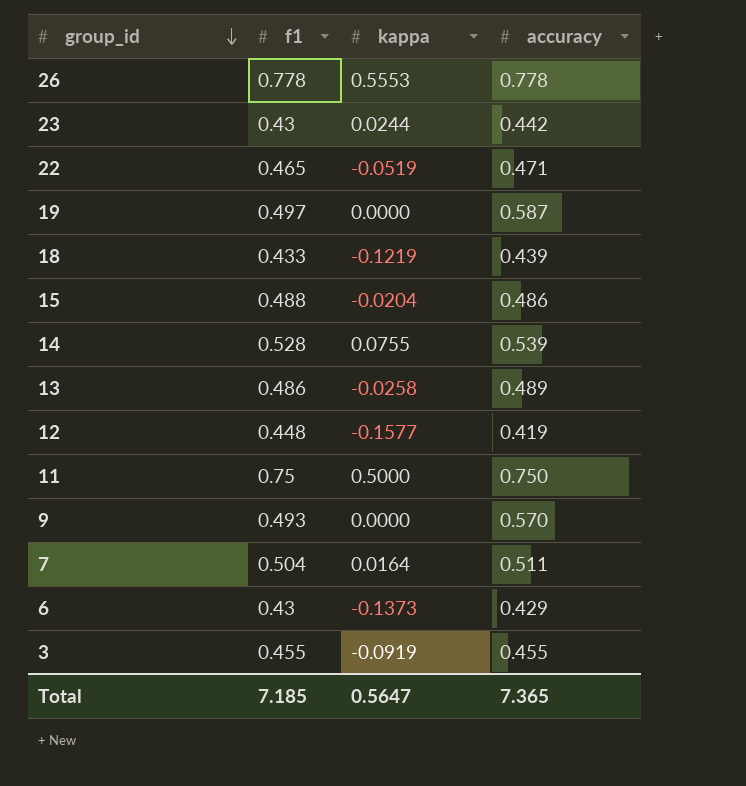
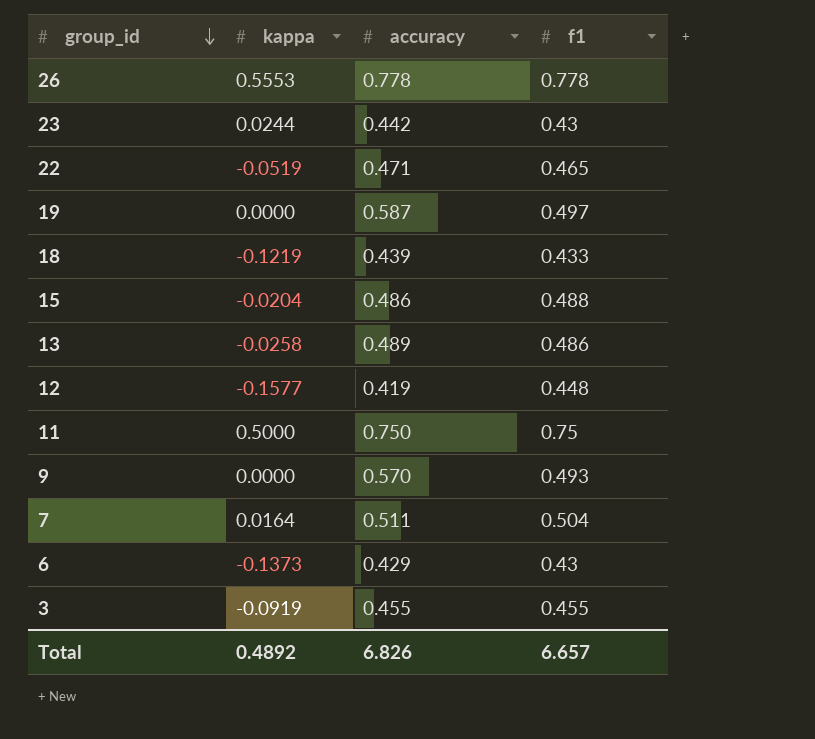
column f1 | position: 2 -> 4
row 14: 0.528 | 0.0755 | 0.539 -> none
Total | kappa: 0.5647 -> 0.4892
Total | accuracy: 7.365 -> 6.826
Total | f1: 7.185 -> 6.657

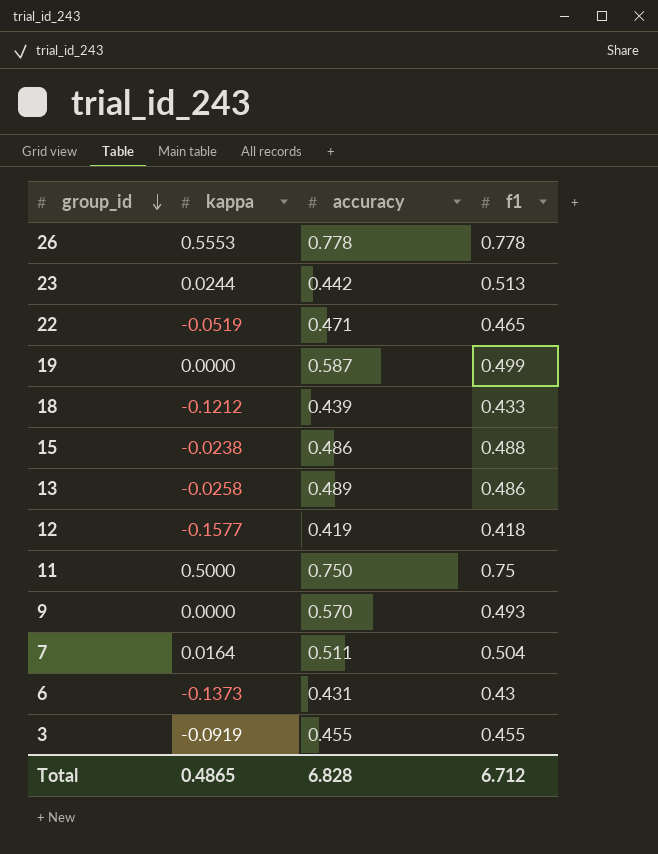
23 | f1: 0.43 -> 0.513
19 | f1: 0.497 -> 0.499
18 | kappa: -0.1219 -> -0.1212
15 | kappa: -0.0204 -> -0.0238
12 | f1: 0.448 -> 0.418
6 | accuracy: 0.429 -> 0.431
Total | kappa: 0.4892 -> 0.4865
Total | accuracy: 6.826 -> 6.828
Total | f1: 6.657 -> 6.712

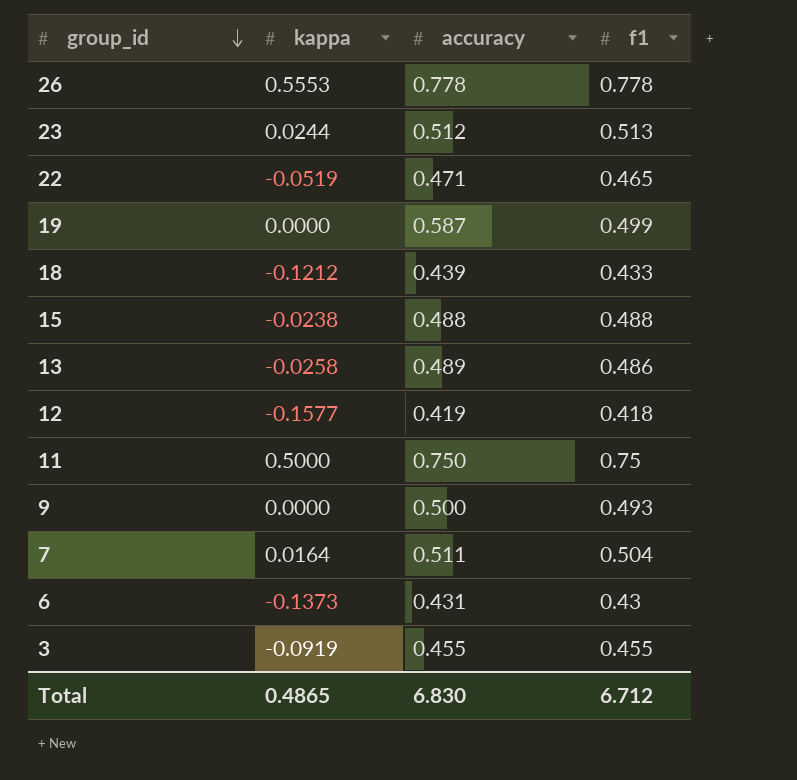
23 | accuracy: 0.442 -> 0.512
15 | accuracy: 0.486 -> 0.488
9 | accuracy: 0.570 -> 0.500
Total | accuracy: 6.828 -> 6.830

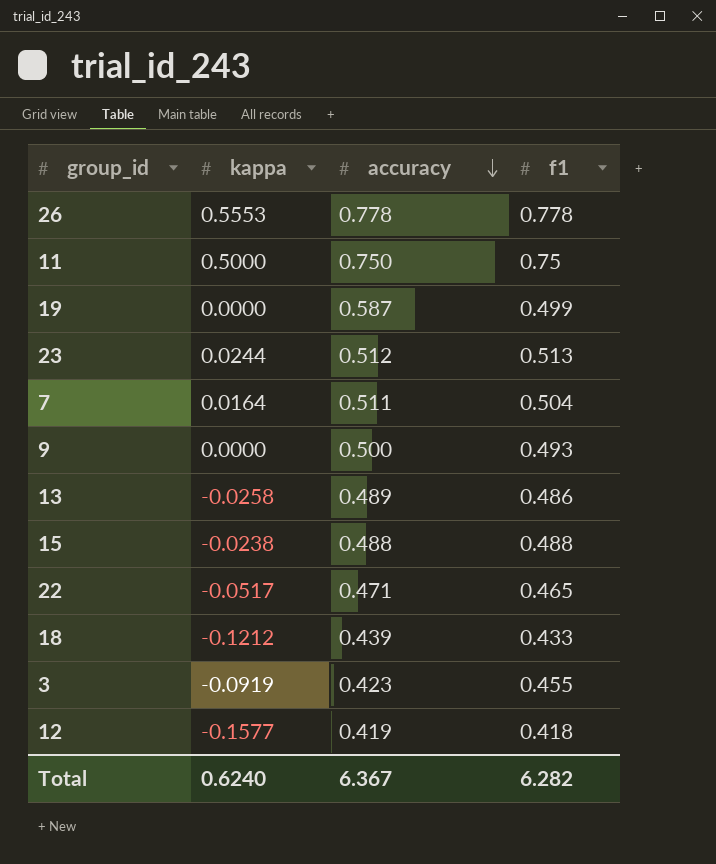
row order: group_id descending -> accuracy descending
row 6: -0.1373 | 0.431 | 0.43 -> none
22 | kappa: -0.0519 -> -0.0517
3 | accuracy: 0.455 -> 0.423
Total | kappa: 0.4865 -> 0.6240
Total | accuracy: 6.830 -> 6.367
Total | f1: 6.712 -> 6.282

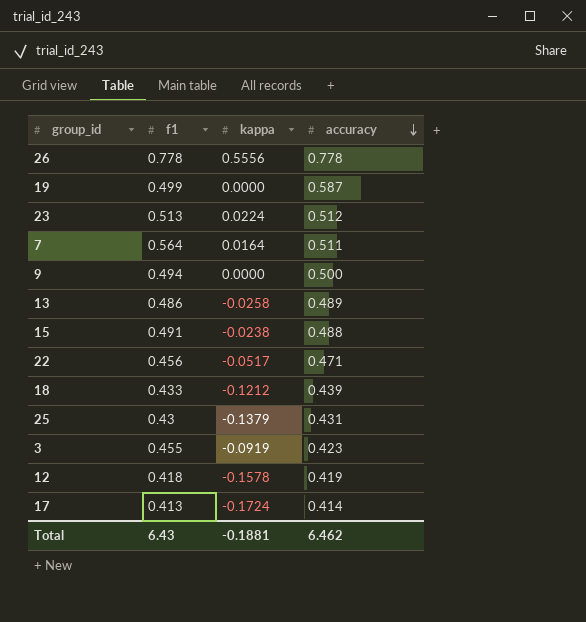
column f1 | position: 4 -> 2
row 11: 0.5000 | 0.750 | 0.75 -> none
26 | kappa: 0.5553 -> 0.5556
23 | kappa: 0.0244 -> 0.0224
7 | f1: 0.504 -> 0.564
9 | f1: 0.493 -> 0.494
15 | f1: 0.488 -> 0.491
22 | f1: 0.465 -> 0.456
row 25: none -> 0.43 | -0.1379 | 0.431
12 | kappa: -0.1577 -> -0.1578
row 17: none -> 0.413 | -0.1724 | 0.414
Total | f1: 6.282 -> 6.43
Total | kappa: 0.6240 -> -0.1881
Total | accuracy: 6.367 -> 6.462

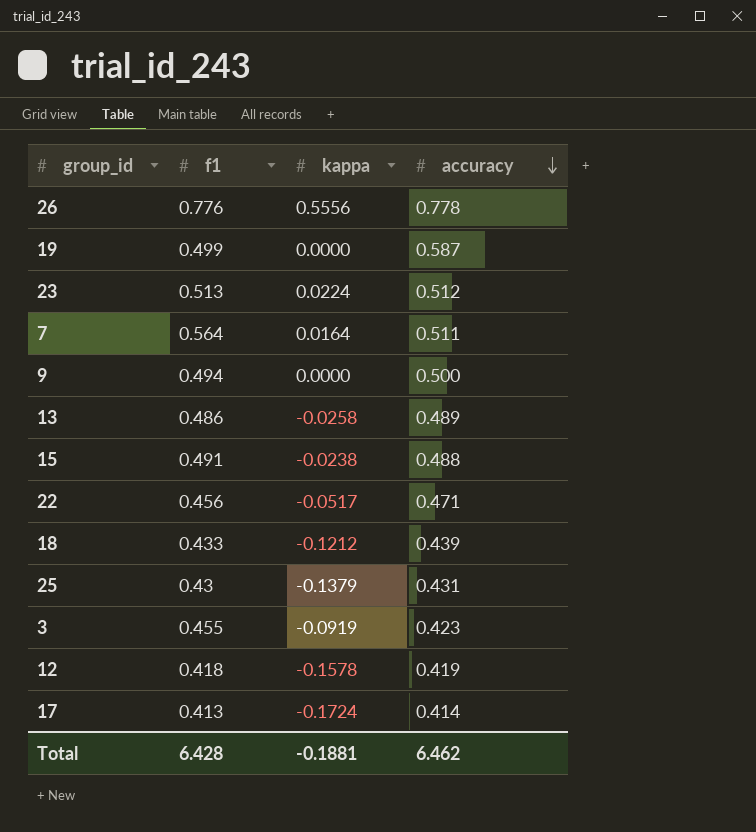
26 | f1: 0.778 -> 0.776
Total | f1: 6.43 -> 6.428

